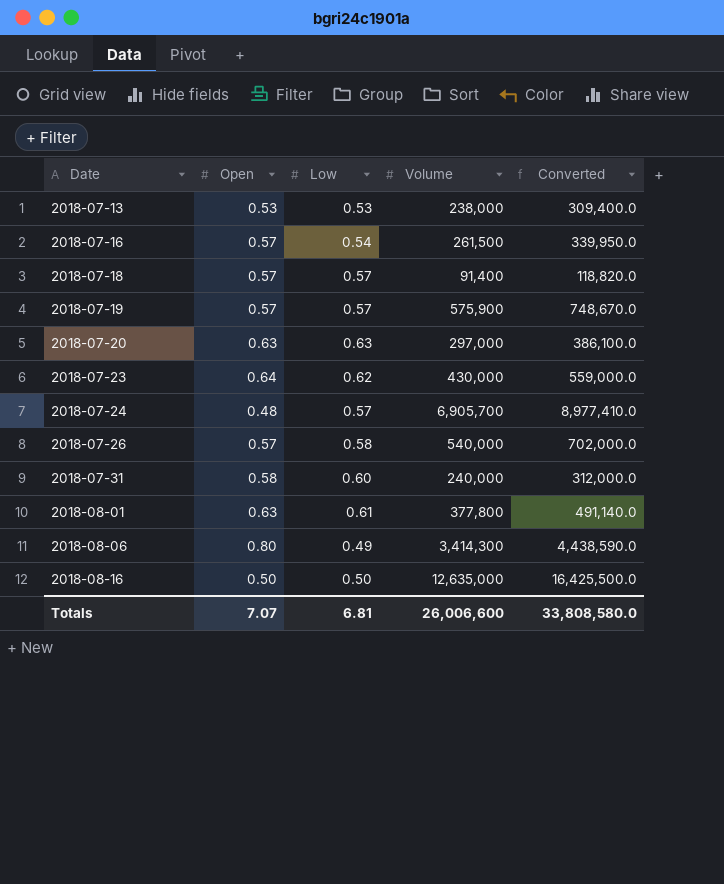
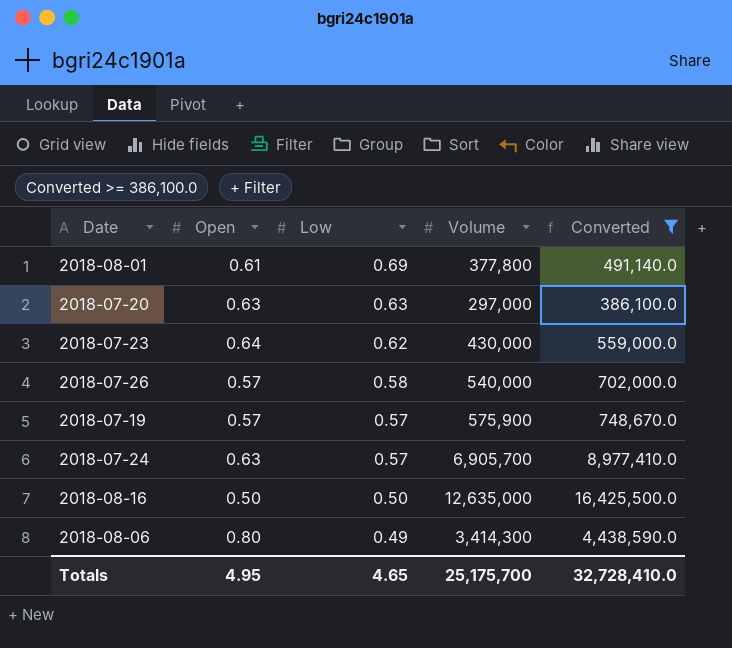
filter: none -> Converted >= 386,100.0
row order: Date ascending -> Low descending
2018-08-01 | Open: 0.63 -> 0.61
2018-08-01 | Low: 0.61 -> 0.69
2018-07-24 | Open: 0.48 -> 0.63
Totals | Open: 7.07 -> 4.95
Totals | Low: 6.81 -> 4.65
Totals | Volume: 26,006,600 -> 25,175,700
Totals | Converted: 33,808,580.0 -> 32,728,410.0

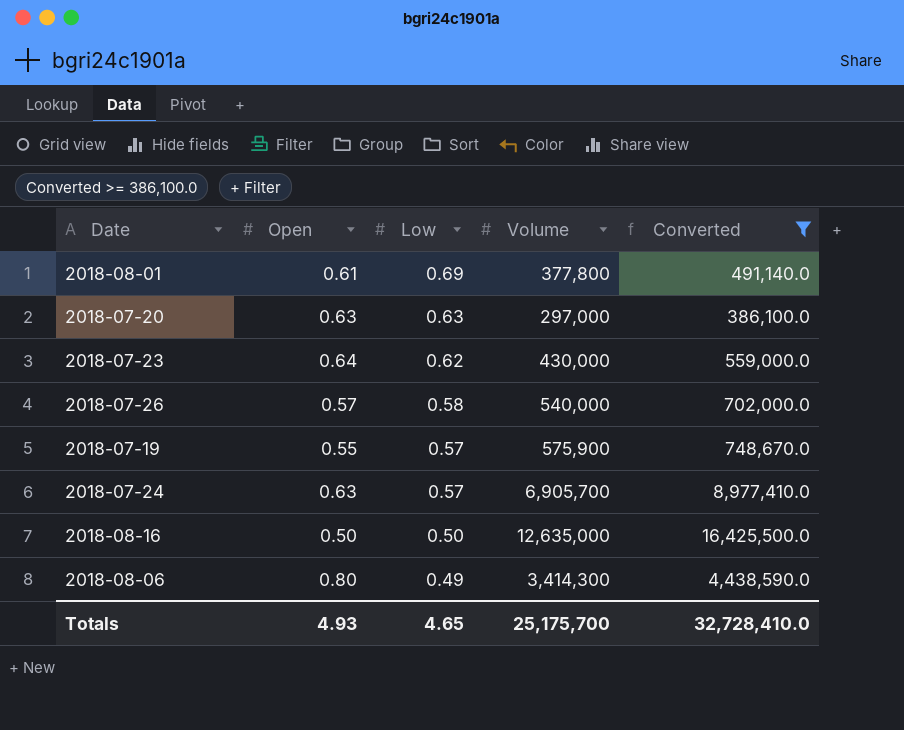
2018-07-19 | Open: 0.57 -> 0.55
Totals | Open: 4.95 -> 4.93

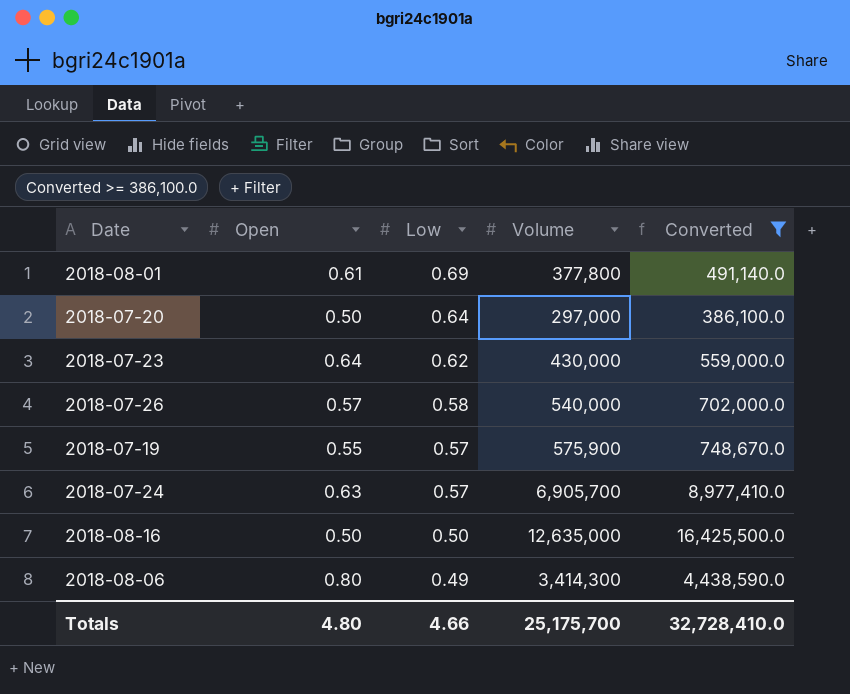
2018-07-20 | Open: 0.63 -> 0.50
2018-07-20 | Low: 0.63 -> 0.64
Totals | Open: 4.93 -> 4.80
Totals | Low: 4.65 -> 4.66

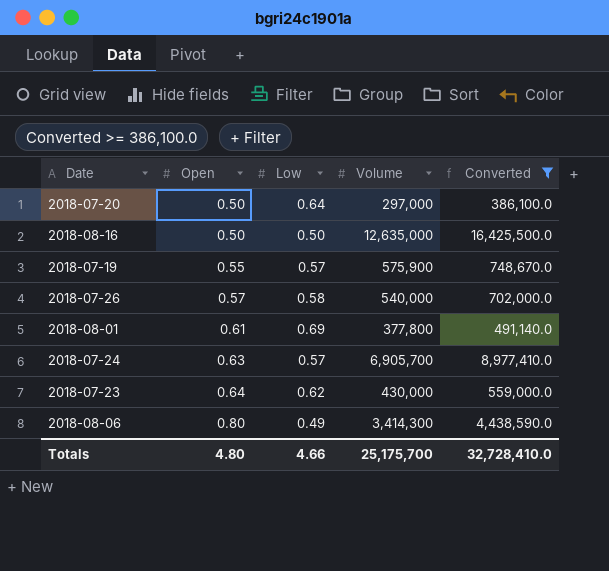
row order: Low descending -> Open ascending

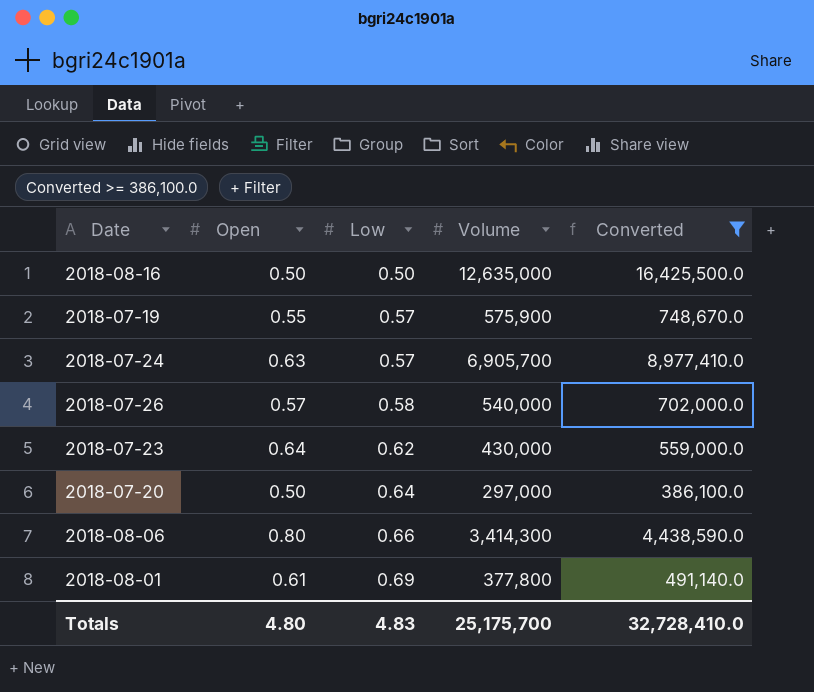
row order: Open ascending -> Low ascending
2018-08-06 | Low: 0.49 -> 0.66
Totals | Low: 4.66 -> 4.83

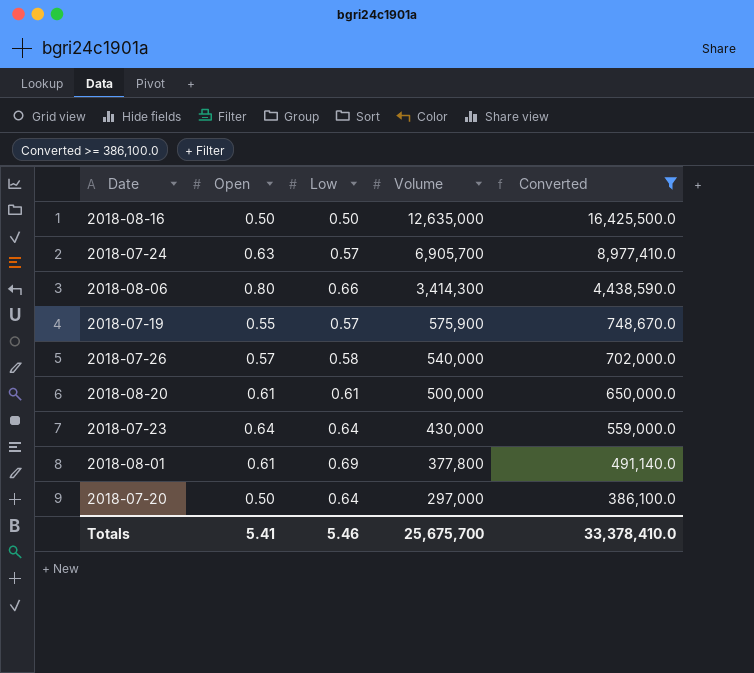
row order: Low ascending -> Volume descending
row 2018-08-20: none -> 0.61 | 0.61 | 500,000 | 650,000.0
2018-07-23 | Low: 0.62 -> 0.64
Totals | Open: 4.80 -> 5.41
Totals | Low: 4.83 -> 5.46
Totals | Volume: 25,175,700 -> 25,675,700
Totals | Converted: 32,728,410.0 -> 33,378,410.0

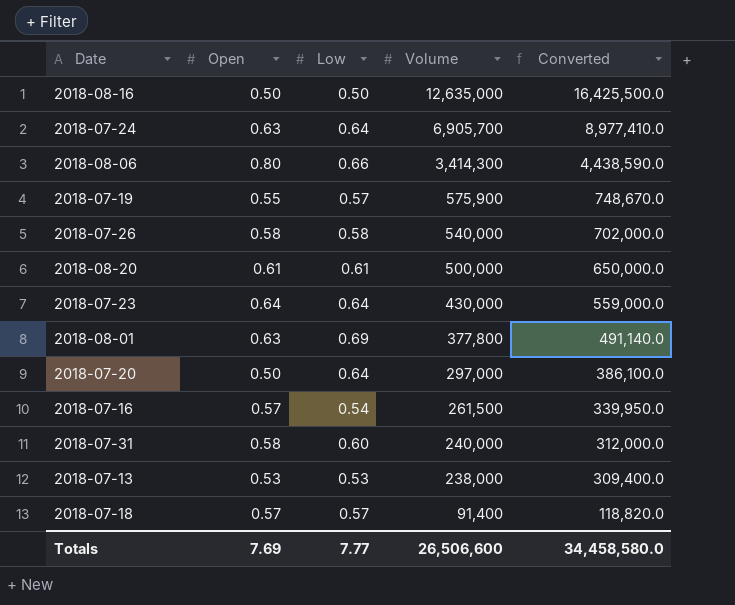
filter: Converted >= 386,100.0 -> none
2018-07-24 | Low: 0.57 -> 0.64
2018-07-26 | Open: 0.57 -> 0.58
2018-08-01 | Open: 0.61 -> 0.63
Totals | Open: 5.41 -> 7.69
Totals | Low: 5.46 -> 7.77
Totals | Volume: 25,675,700 -> 26,506,600
Totals | Converted: 33,378,410.0 -> 34,458,580.0

